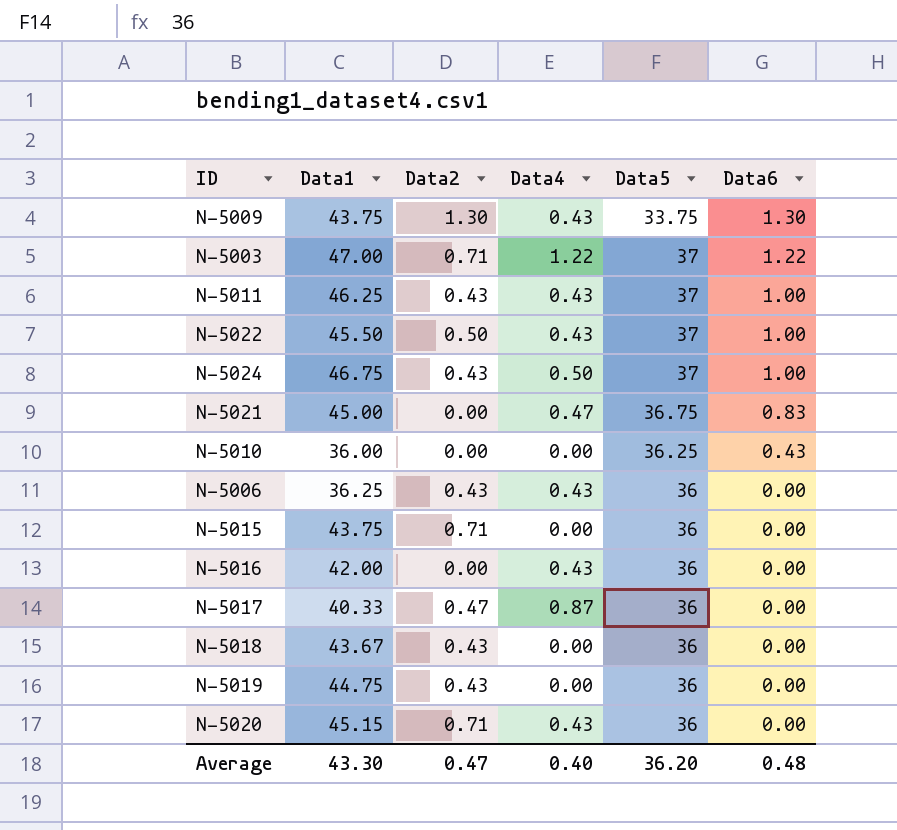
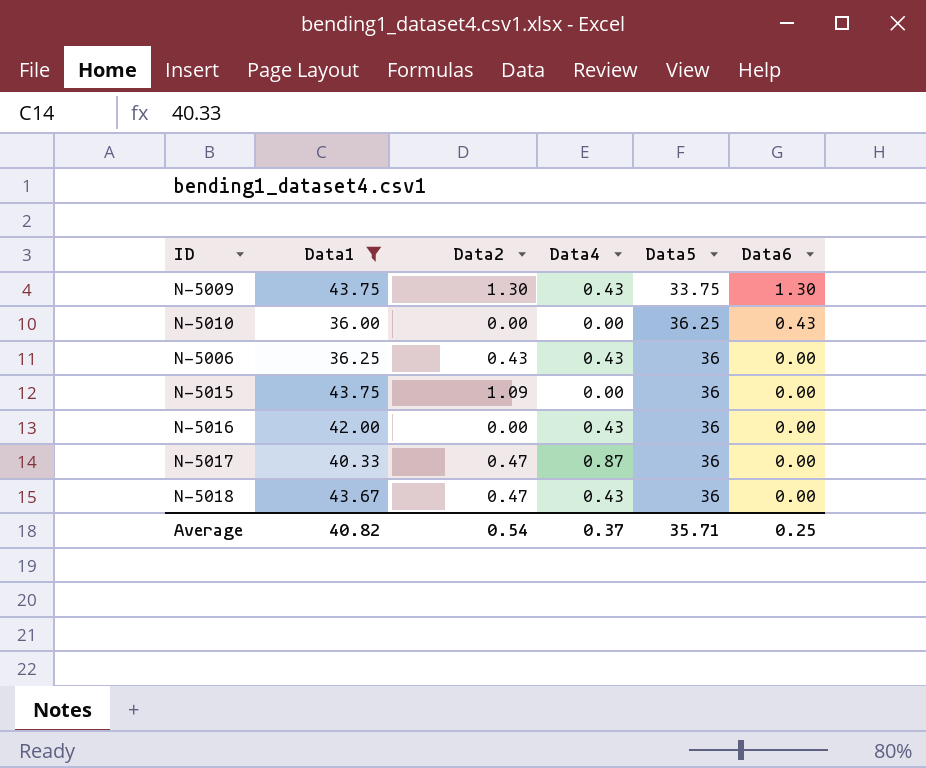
filter: none -> Data1 <= 43.75
N-5015 | Data2: 0.71 -> 1.09
N-5018 | Data2: 0.43 -> 0.47
N-5018 | Data4: 0.00 -> 0.43
Average | Data1: 43.30 -> 40.82
Average | Data2: 0.47 -> 0.54
Average | Data4: 0.40 -> 0.37
Average | Data5: 36.20 -> 35.71
Average | Data6: 0.48 -> 0.25

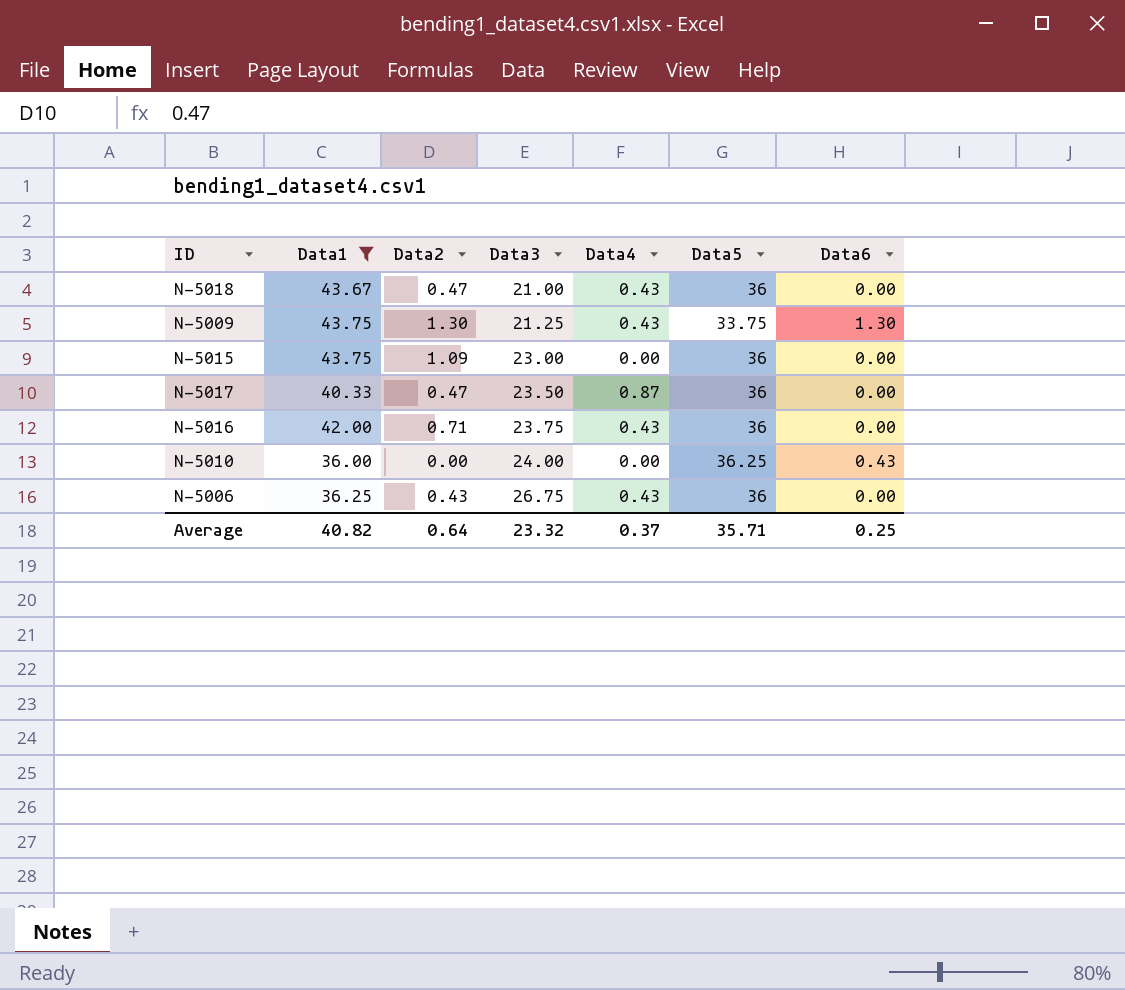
row order: Data6 descending -> Data3 ascending
column Data3 | position: none -> 4
N-5016 | Data2: 0.00 -> 0.71
Average | Data2: 0.54 -> 0.64

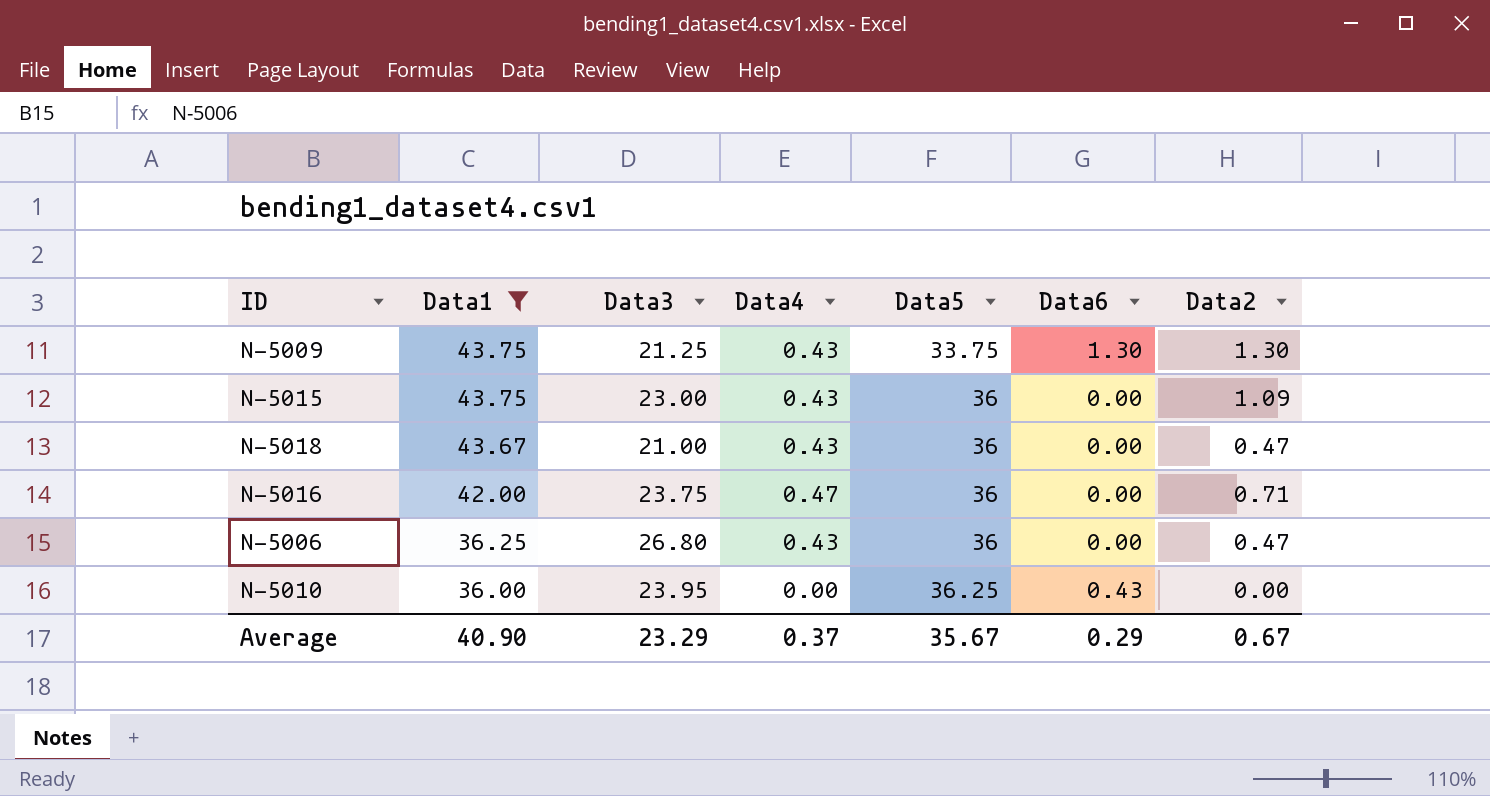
row order: Data3 ascending -> Data1 descending
column Data2 | position: 3 -> 7
row N-5017: 40.33 | 0.47 | 23.50 | 0.87 | 36 | 0.00 -> none
N-5015 | Data4: 0.00 -> 0.43
N-5016 | Data4: 0.43 -> 0.47
N-5006 | Data3: 26.75 -> 26.80
N-5006 | Data2: 0.43 -> 0.47
N-5010 | Data3: 24.00 -> 23.95
Average | Data1: 40.82 -> 40.90
Average | Data3: 23.32 -> 23.29
Average | Data5: 35.71 -> 35.67
Average | Data6: 0.25 -> 0.29
Average | Data2: 0.64 -> 0.67

